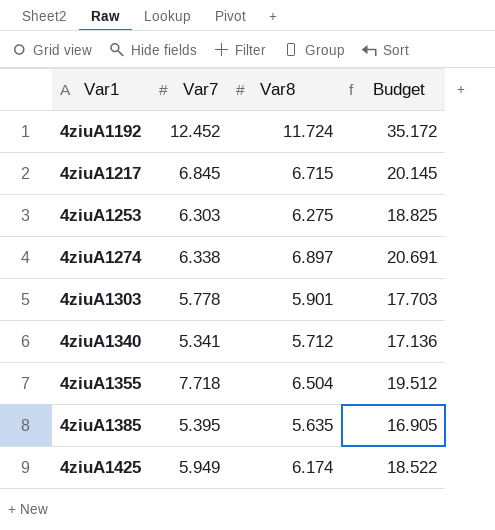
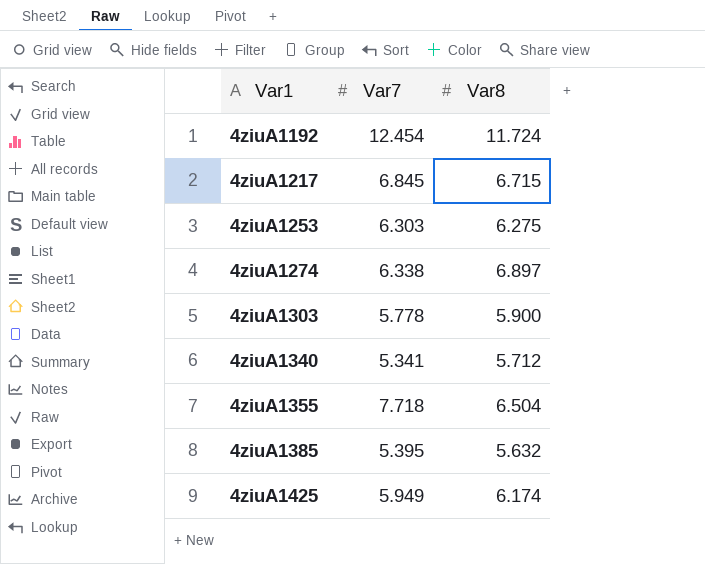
column Budget | formula: [Var8] * 3 -> none
4ziuA1192 | Var7: 12.452 -> 12.454
4ziuA1303 | Var8: 5.901 -> 5.900
4ziuA1385 | Var8: 5.635 -> 5.632

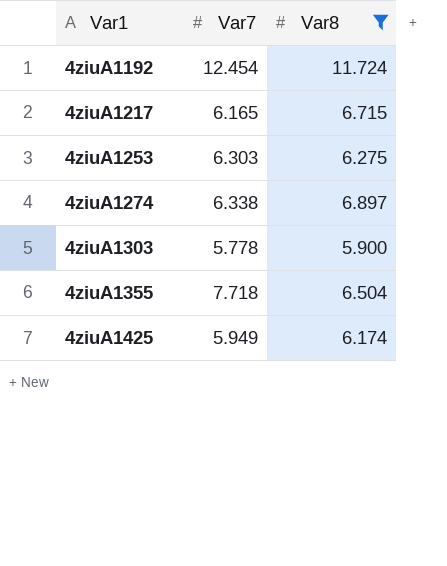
filter: none -> Var8 >= 5.900
4ziuA1217 | Var7: 6.845 -> 6.165

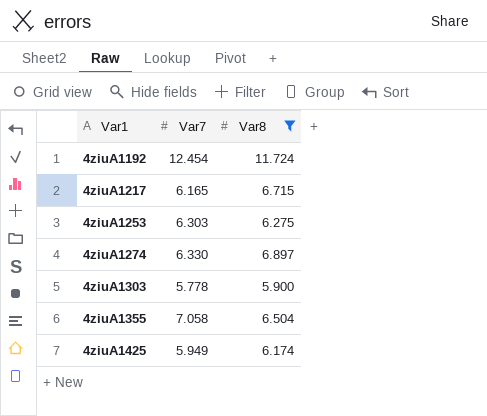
4ziuA1274 | Var7: 6.338 -> 6.330
4ziuA1355 | Var7: 7.718 -> 7.058

